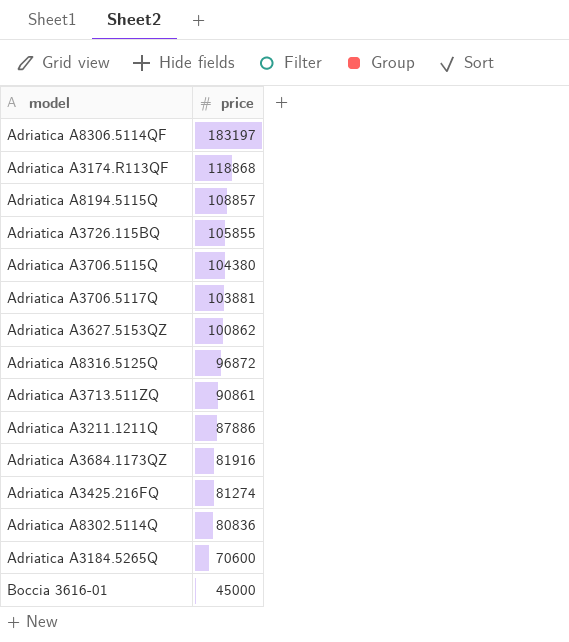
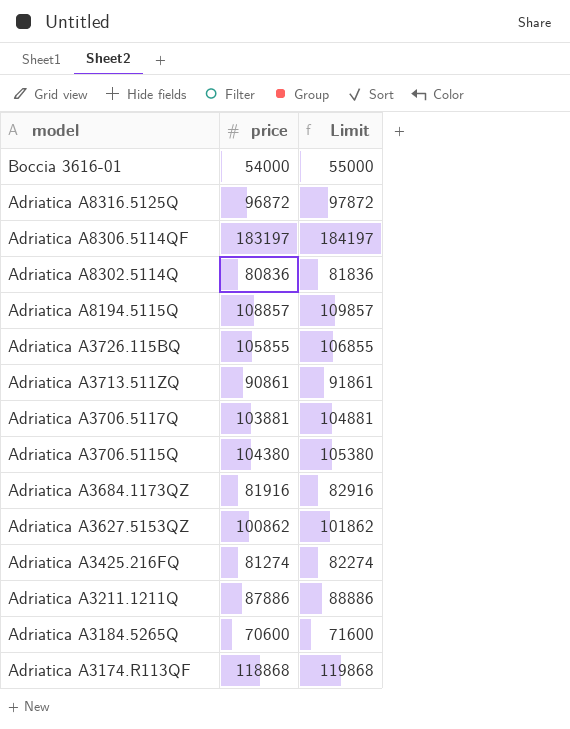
row order: price descending -> model descending
column Limit | formula: none -> [price] + 1000
Boccia 3616-01 | price: 45000 -> 54000

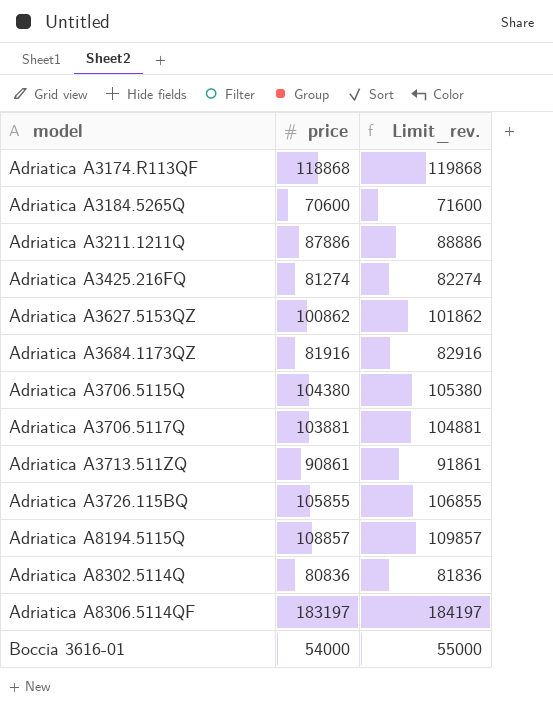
row order: model descending -> model ascending
column name: Limit -> Limit_rev.
row Adriatica A8316.5125Q: 96872 | 97872 -> none

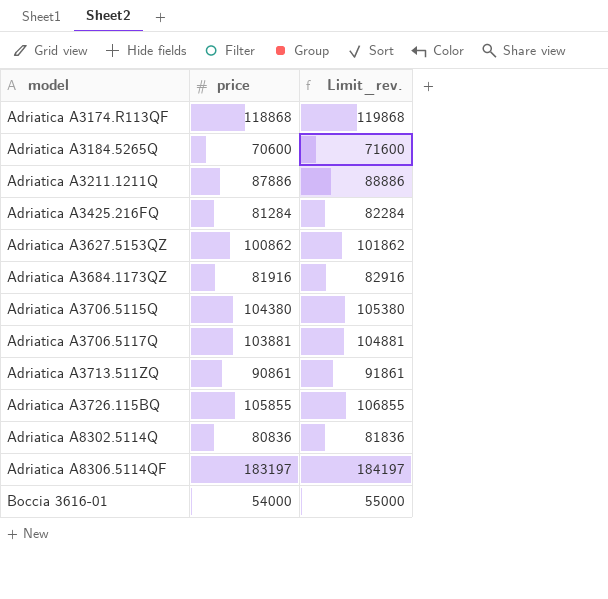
row Adriatica A8194.5115Q: 108857 | 109857 -> none
Adriatica A3425.216FQ | price: 81274 -> 81284
Adriatica A3425.216FQ | Limit_rev.: 82274 -> 82284

